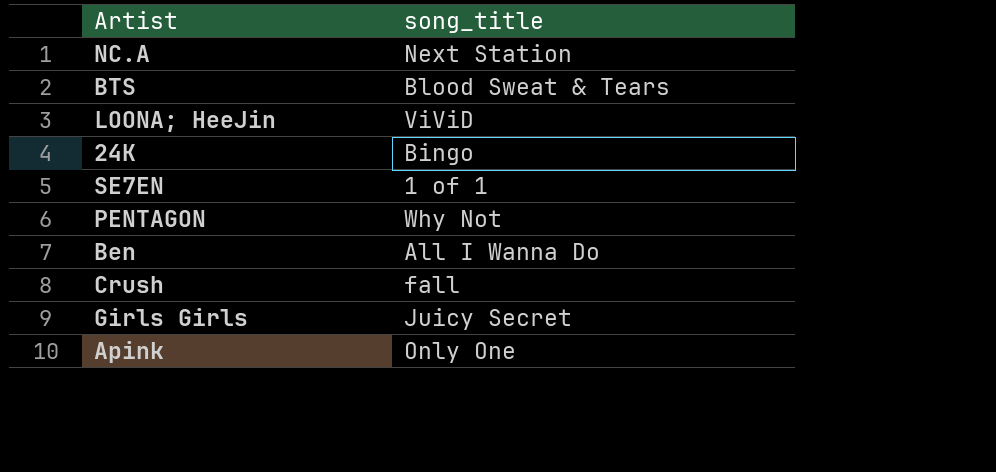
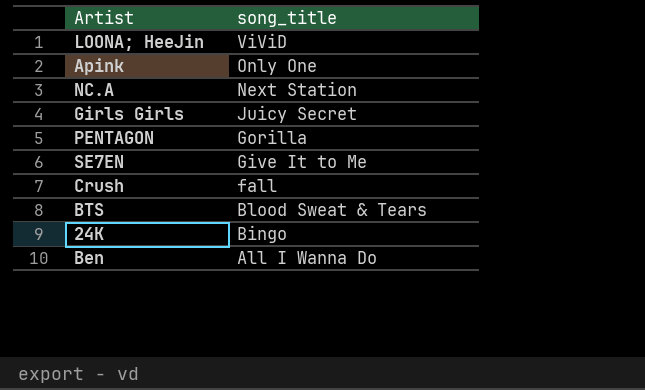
row order: none -> song_title descending
PENTAGON | song_title: Why Not -> Gorilla
SE7EN | song_title: 1 of 1 -> Give It to Me

